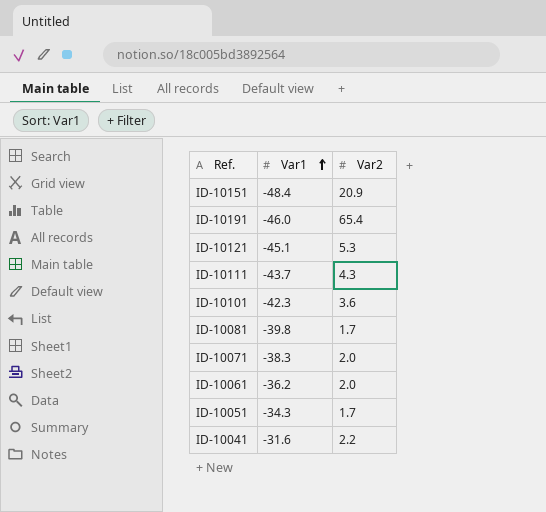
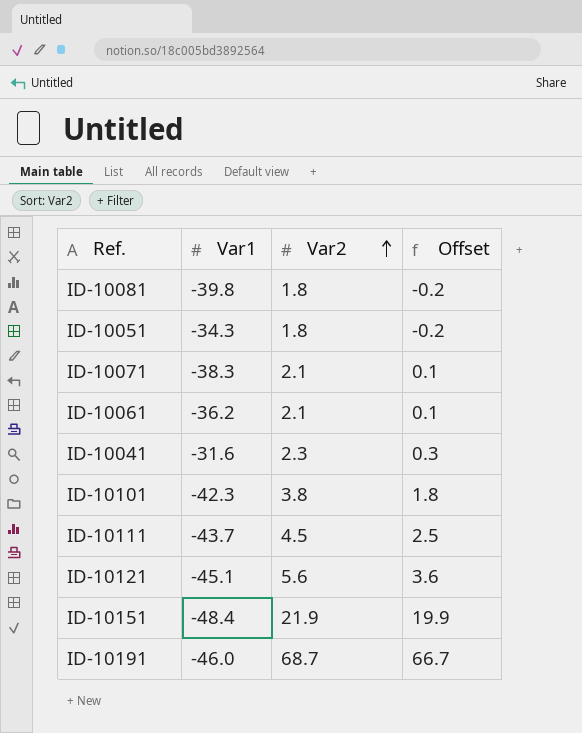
row order: Var1 ascending -> Var2 ascending
column Offset | formula: none -> [Var2] - 2
ID-10081 | Var2: 1.7 -> 1.8
ID-10051 | Var2: 1.7 -> 1.8
ID-10071 | Var2: 2.0 -> 2.1
ID-10061 | Var2: 2.0 -> 2.1
ID-10041 | Var2: 2.2 -> 2.3
ID-10101 | Var2: 3.6 -> 3.8
ID-10111 | Var2: 4.3 -> 4.5
ID-10121 | Var2: 5.3 -> 5.6
ID-10151 | Var2: 20.9 -> 21.9
ID-10191 | Var2: 65.4 -> 68.7

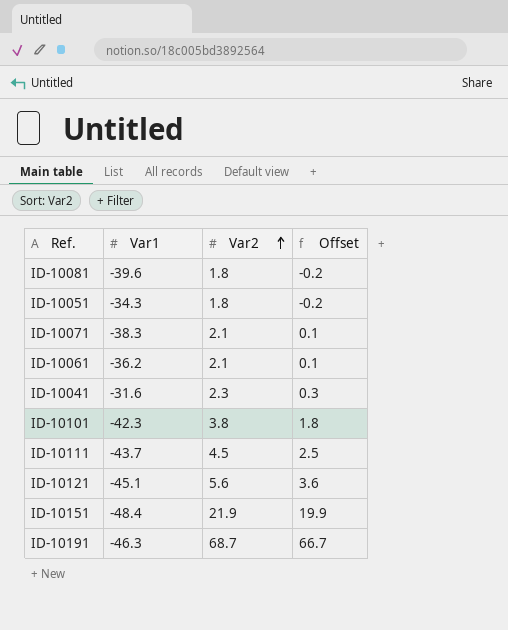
ID-10081 | Var1: -39.8 -> -39.6
ID-10191 | Var1: -46.0 -> -46.3

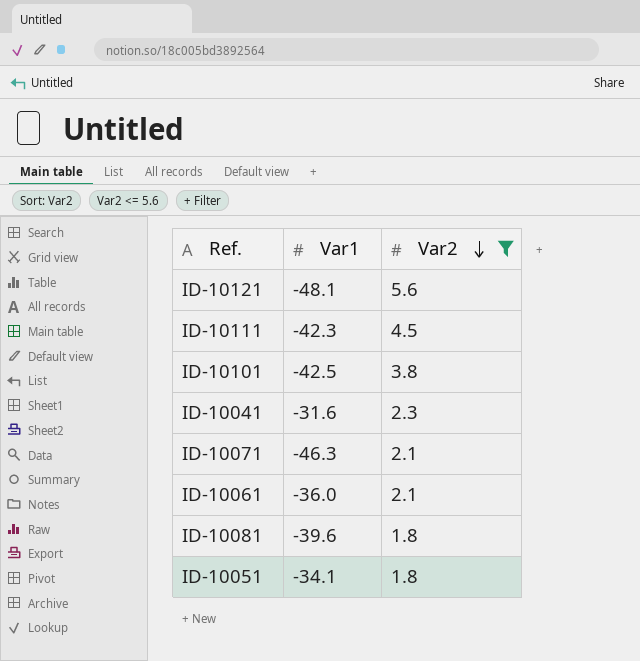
filter: none -> Var2 <= 5.6
row order: Var2 ascending -> Var2 descending
column Offset | formula: [Var2] - 2 -> none
ID-10121 | Var1: -45.1 -> -48.1
ID-10111 | Var1: -43.7 -> -42.3
ID-10101 | Var1: -42.3 -> -42.5
ID-10071 | Var1: -38.3 -> -46.3
ID-10061 | Var1: -36.2 -> -36.0
ID-10051 | Var1: -34.3 -> -34.1

